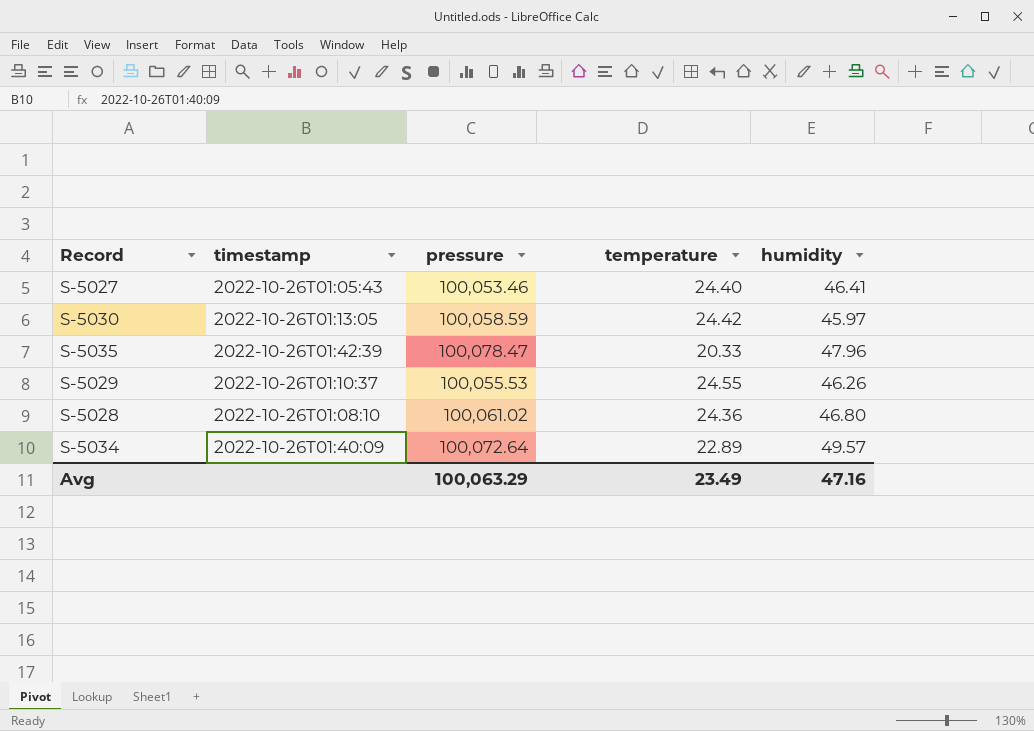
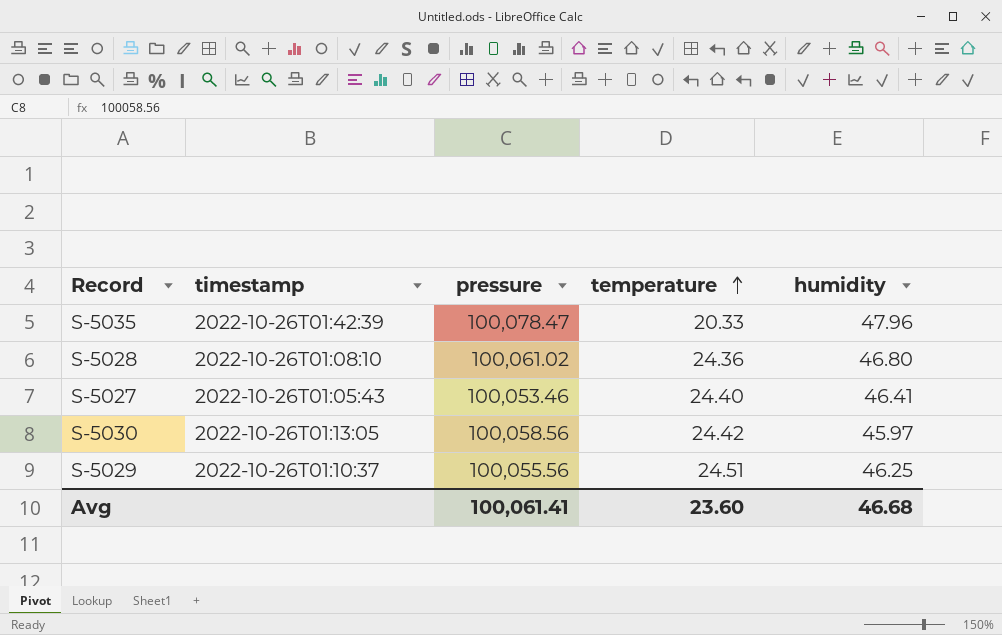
row order: none -> temperature ascending
row S-5034: 2022-10-26T01:40:09 | 100,072.64 | 22.89 | 49.57 -> none
S-5030 | pressure: 100,058.59 -> 100,058.56
S-5029 | pressure: 100,055.53 -> 100,055.56
S-5029 | temperature: 24.55 -> 24.51
S-5029 | humidity: 46.26 -> 46.25
Avg | pressure: 100,063.29 -> 100,061.41
Avg | temperature: 23.49 -> 23.60
Avg | humidity: 47.16 -> 46.68

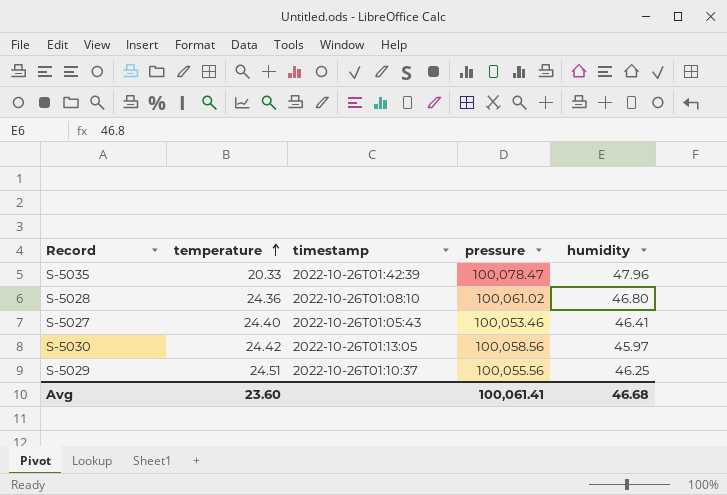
column temperature | position: 4 -> 2

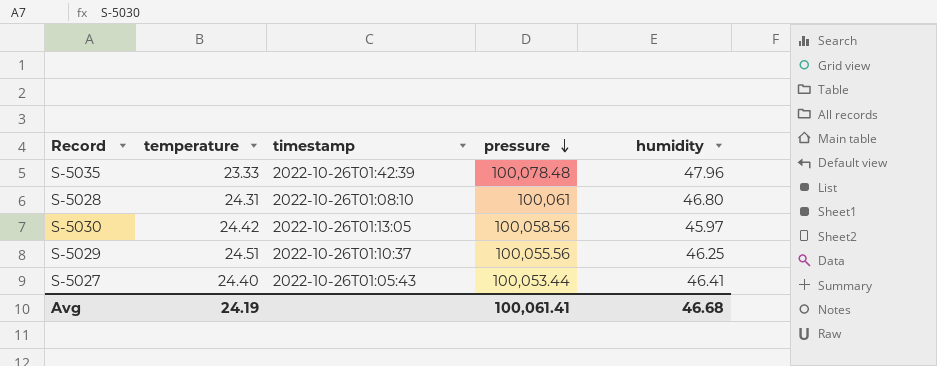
row order: temperature ascending -> pressure descending
S-5035 | temperature: 20.33 -> 23.33
S-5035 | pressure: 100,078.47 -> 100,078.48
S-5028 | temperature: 24.36 -> 24.31
S-5028 | pressure: 100,061.02 -> 100,061
S-5027 | pressure: 100,053.46 -> 100,053.44
Avg | temperature: 23.60 -> 24.19

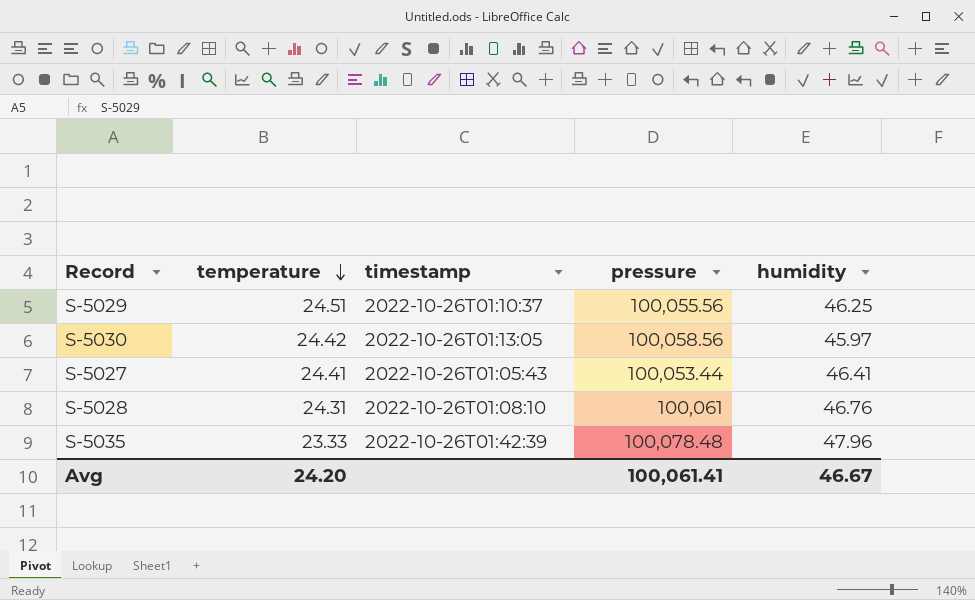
row order: pressure descending -> temperature descending
S-5027 | temperature: 24.40 -> 24.41
S-5028 | humidity: 46.80 -> 46.76
Avg | temperature: 24.19 -> 24.20
Avg | humidity: 46.68 -> 46.67

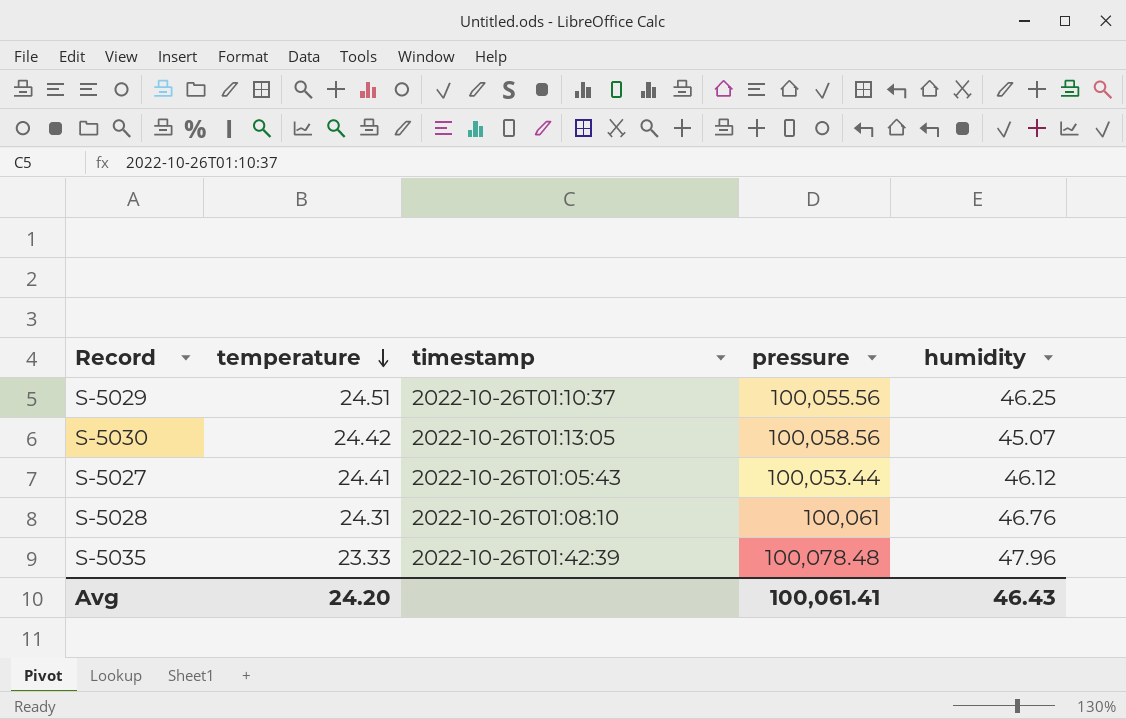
S-5030 | humidity: 45.97 -> 45.07
S-5027 | humidity: 46.41 -> 46.12
Avg | humidity: 46.67 -> 46.43

